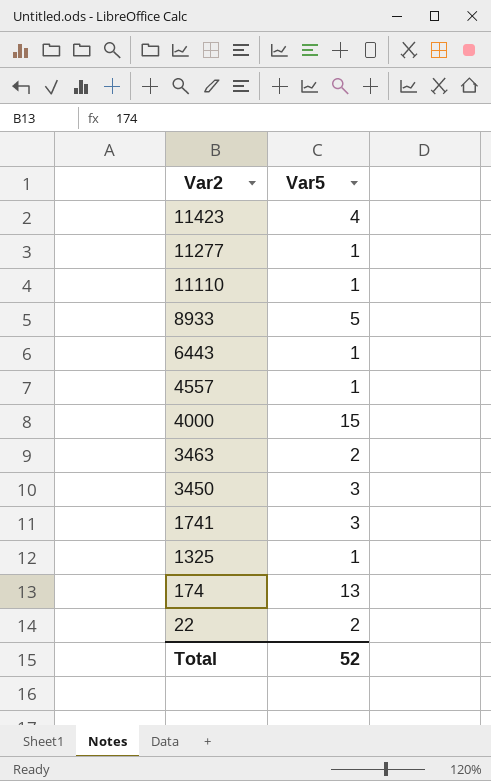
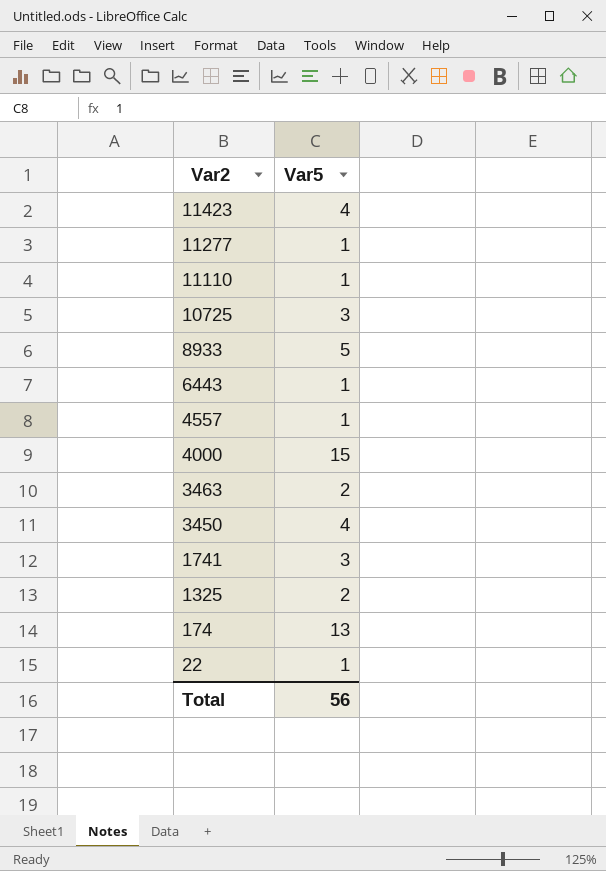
row 10725: none -> 3
3450 | Var5: 3 -> 4
1325 | Var5: 1 -> 2
22 | Var5: 2 -> 1
Total | Var5: 52 -> 56

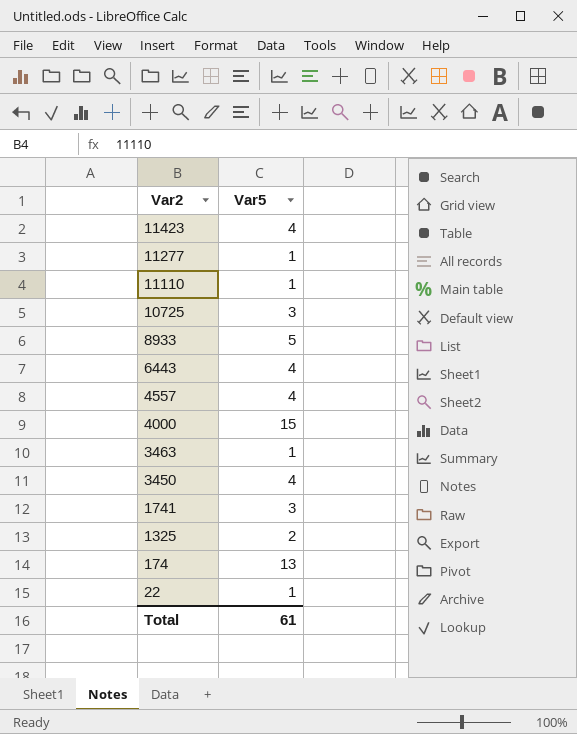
6443 | Var5: 1 -> 4
4557 | Var5: 1 -> 4
3463 | Var5: 2 -> 1
Total | Var5: 56 -> 61

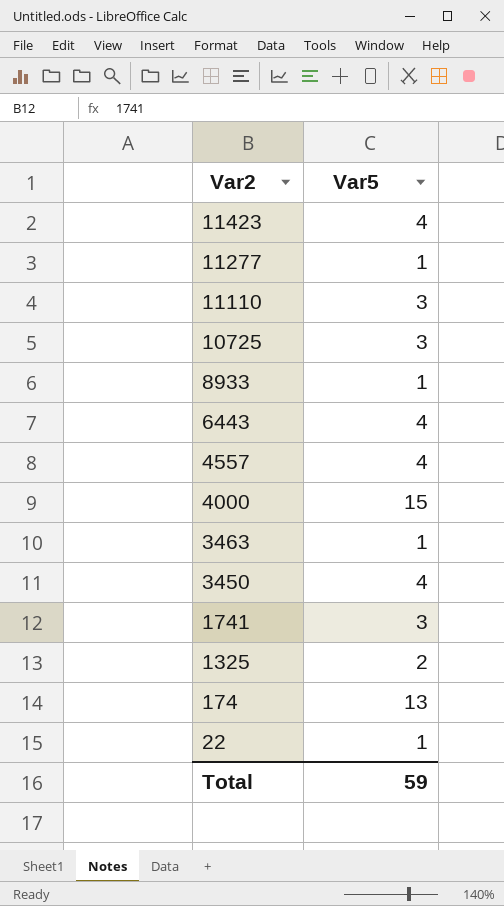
11110 | Var5: 1 -> 3
8933 | Var5: 5 -> 1
Total | Var5: 61 -> 59

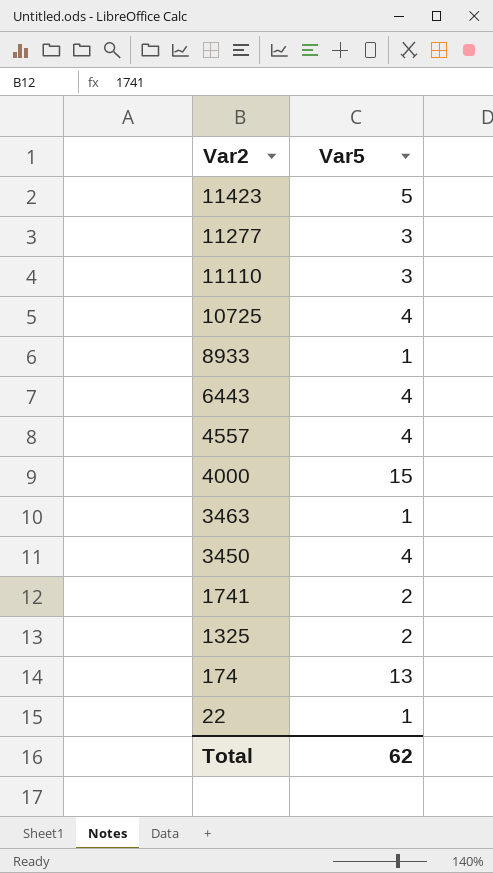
11423 | Var5: 4 -> 5
11277 | Var5: 1 -> 3
10725 | Var5: 3 -> 4
1741 | Var5: 3 -> 2
Total | Var5: 59 -> 62

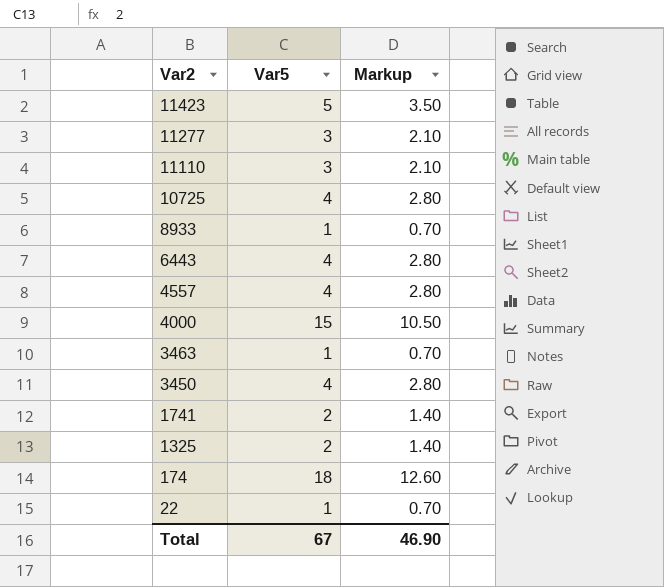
column Markup | formula: none -> [Var5] * 0.7
174 | Var5: 13 -> 18
Total | Var5: 62 -> 67

